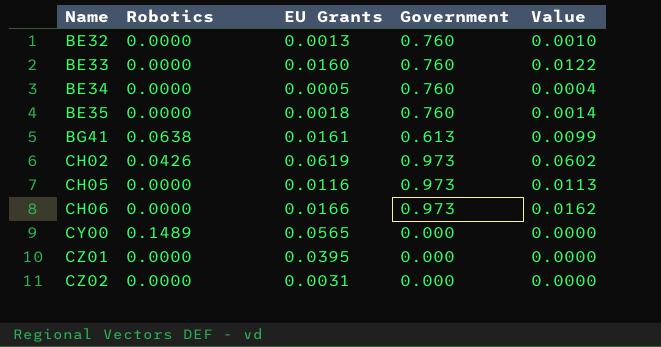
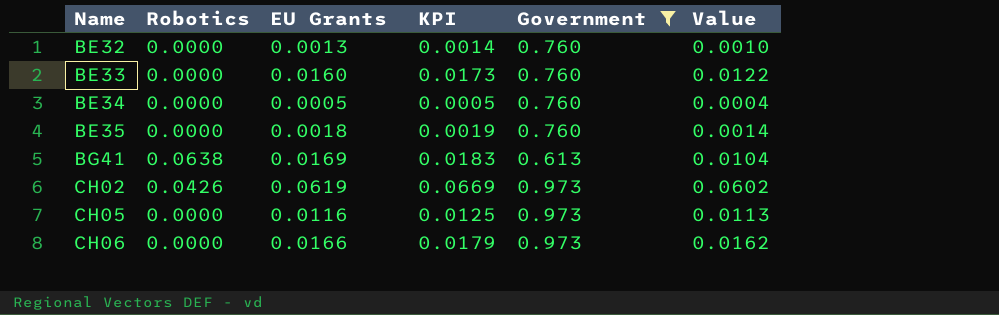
filter: none -> Government != 0.000
column KPI | formula: none -> [EU Grants] * 1.08
BG41 | EU Grants: 0.0161 -> 0.0169
BG41 | Value: 0.0099 -> 0.0104

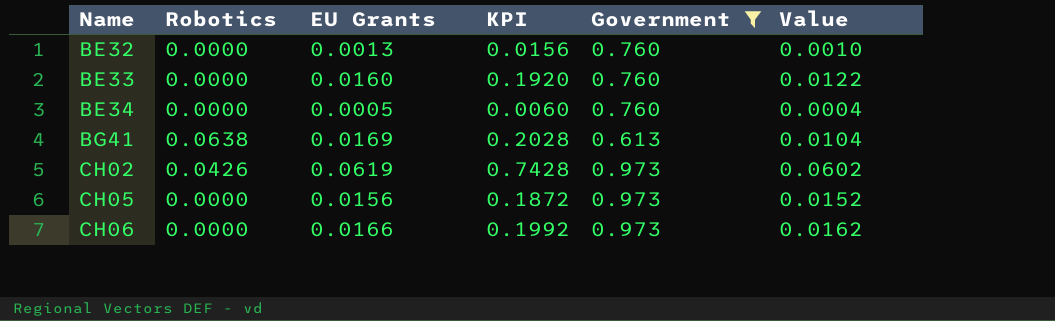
column KPI | formula: [EU Grants] * 1.08 -> [EU Grants] * 12
row BE35: 0.0000 | 0.0018 | 0.0019 | 0.760 | 0.0014 -> none
CH05 | EU Grants: 0.0116 -> 0.0156
CH05 | Value: 0.0113 -> 0.0152

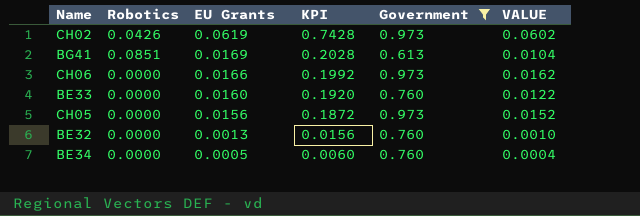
row order: Name ascending -> EU Grants descending
column name: Value -> VALUE
BG41 | Robotics: 0.0638 -> 0.0851

